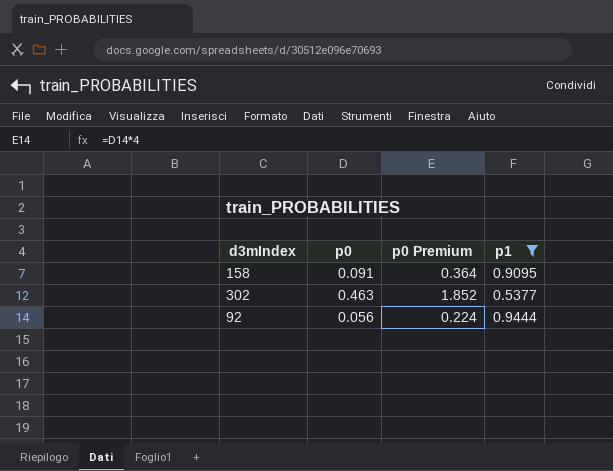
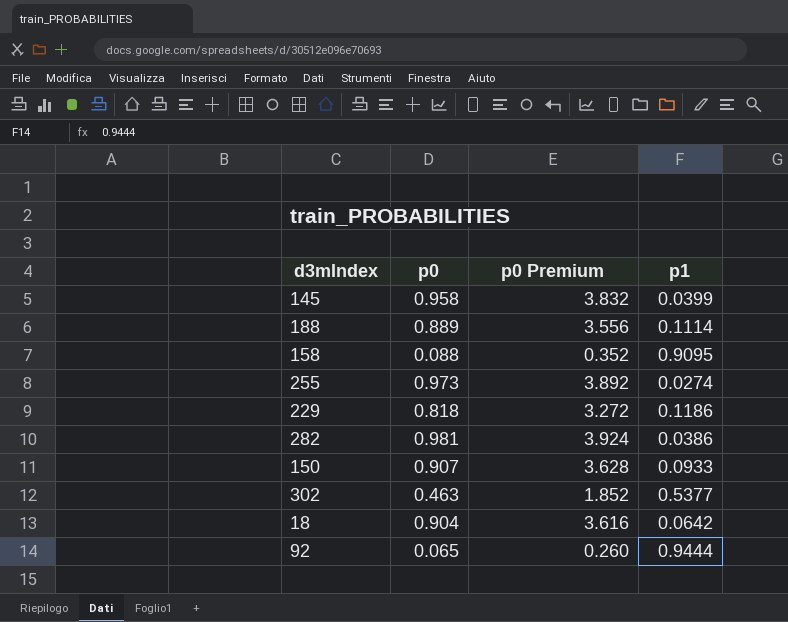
filter: p1 >= 0.5377 -> none
158 | p0: 0.091 -> 0.088
158 | p0 Premium: 0.364 -> 0.352
92 | p0: 0.056 -> 0.065
92 | p0 Premium: 0.224 -> 0.260

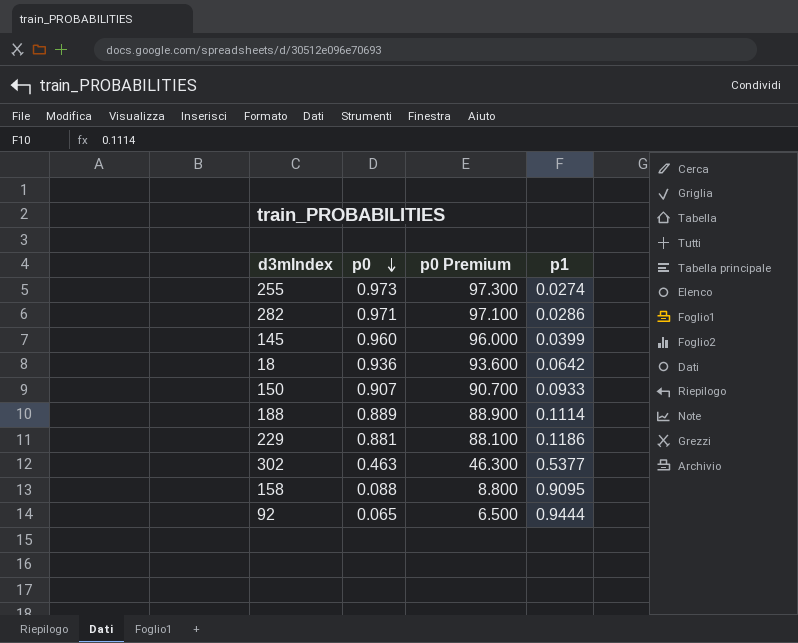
row order: none -> p0 descending
column p0 Premium | formula: [p0] * 4 -> [p0] * 100
282 | p0: 0.981 -> 0.971
282 | p1: 0.0386 -> 0.0286
145 | p0: 0.958 -> 0.960
18 | p0: 0.904 -> 0.936
229 | p0: 0.818 -> 0.881

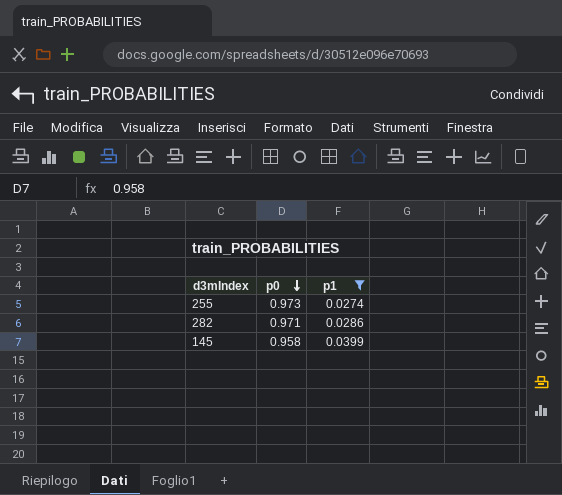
filter: none -> p1 <= 0.0399
column p0 Premium | formula: [p0] * 100 -> none
145 | p0: 0.960 -> 0.958

